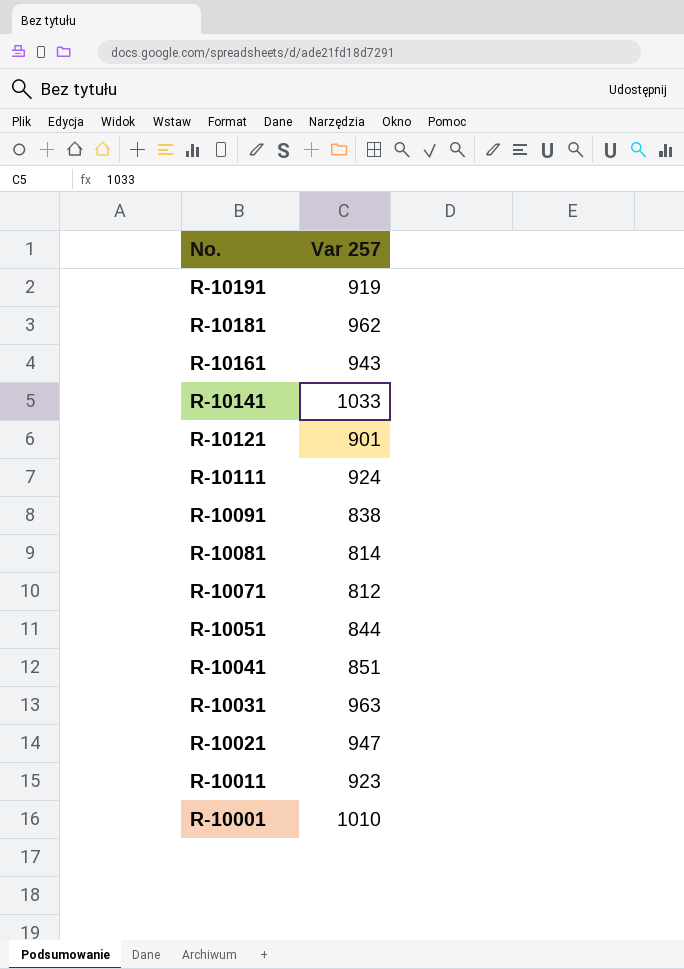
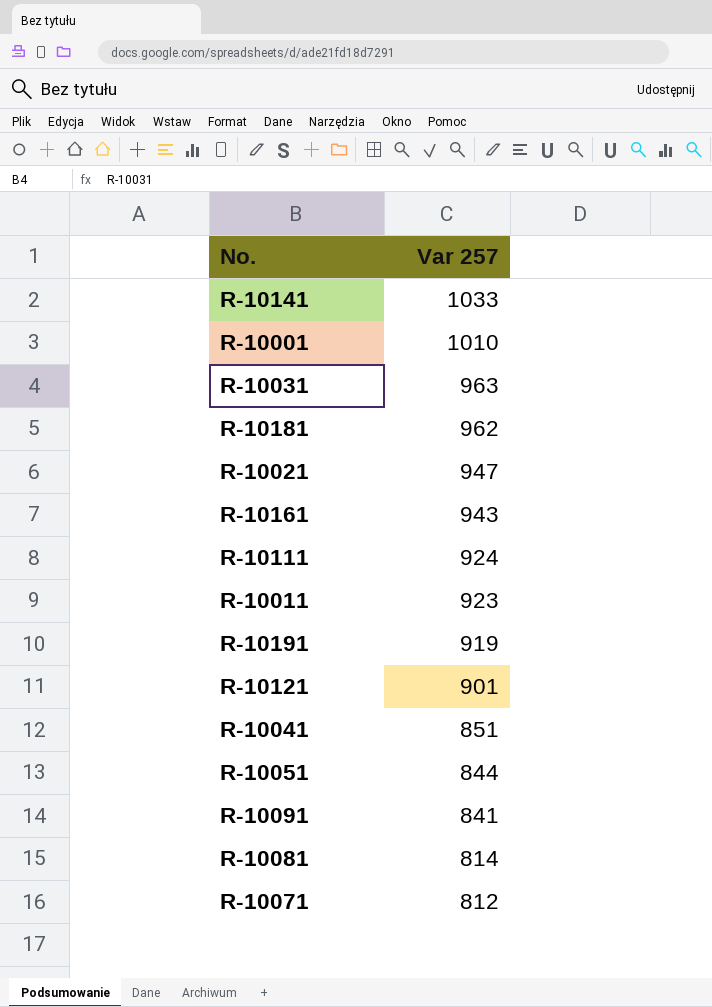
row order: No. descending -> Var 257 descending
R-10091 | Var 257: 838 -> 841

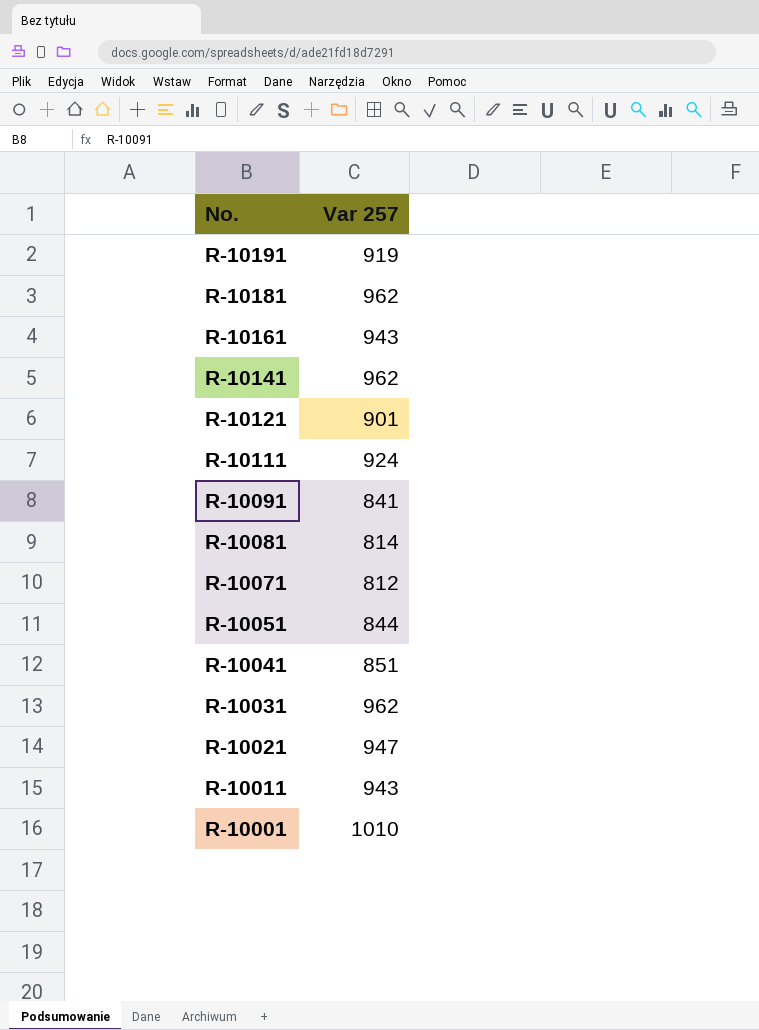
row order: Var 257 descending -> No. descending
R-10141 | Var 257: 1033 -> 962
R-10031 | Var 257: 963 -> 962
R-10011 | Var 257: 923 -> 943

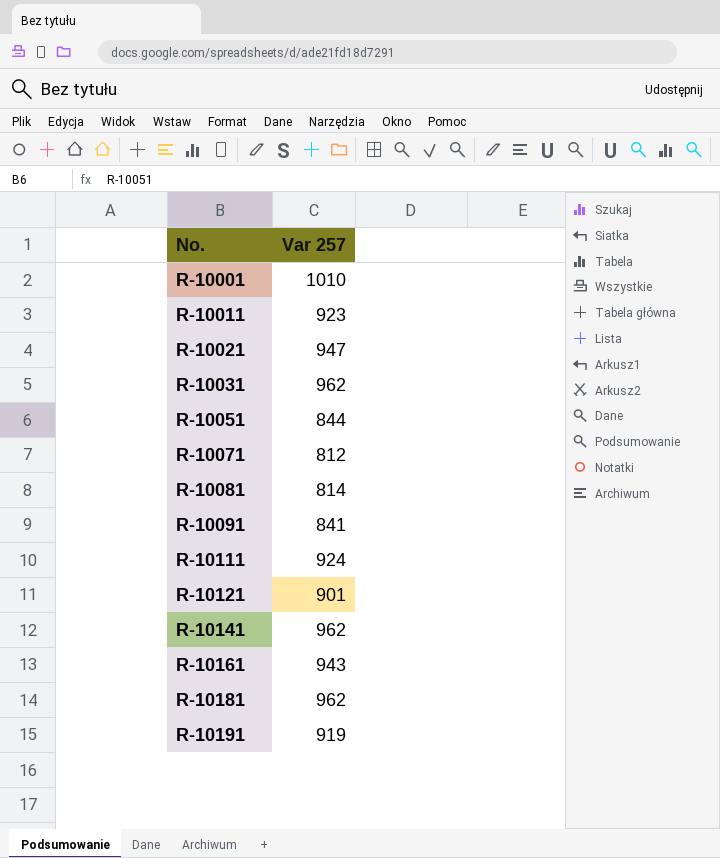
row order: No. descending -> No. ascending
row R-10041: 851 -> none
R-10011 | Var 257: 943 -> 923

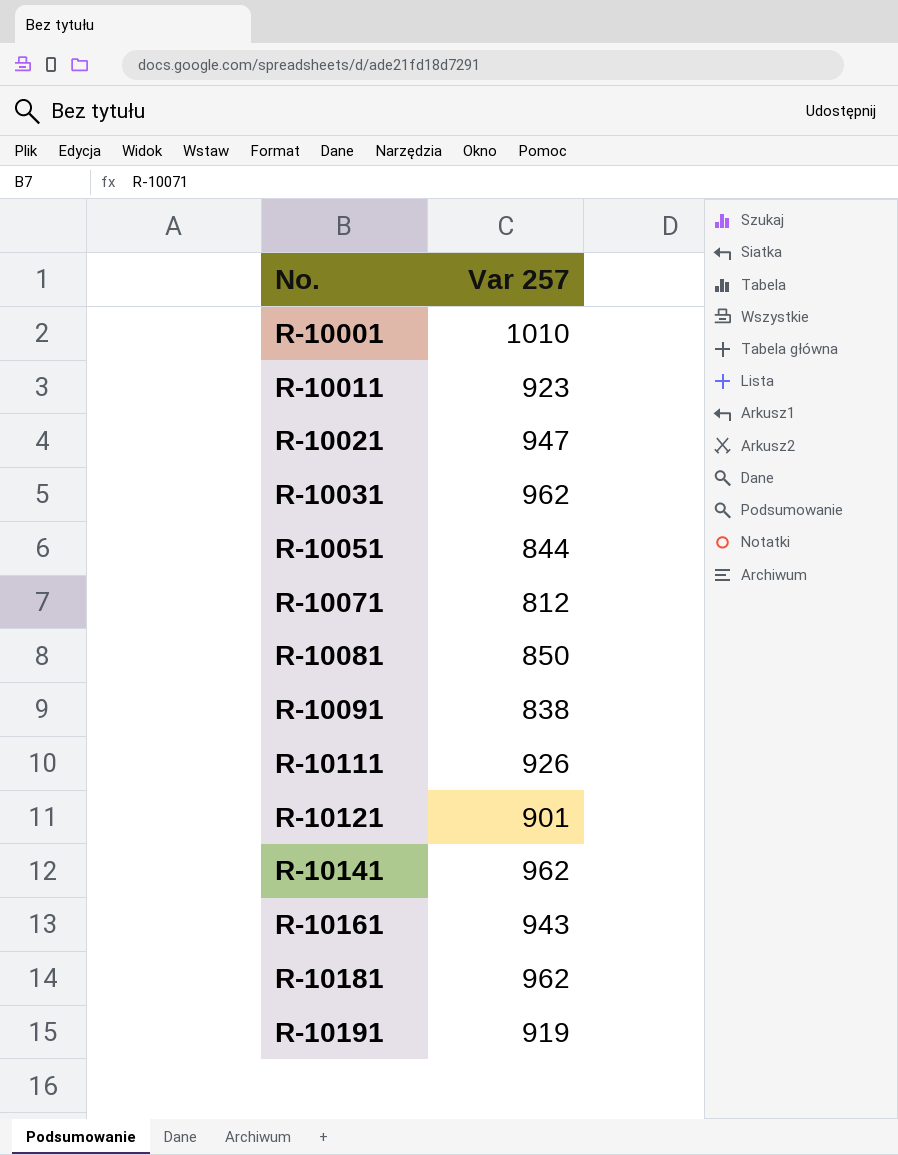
R-10081 | Var 257: 814 -> 850
R-10091 | Var 257: 841 -> 838
R-10111 | Var 257: 924 -> 926

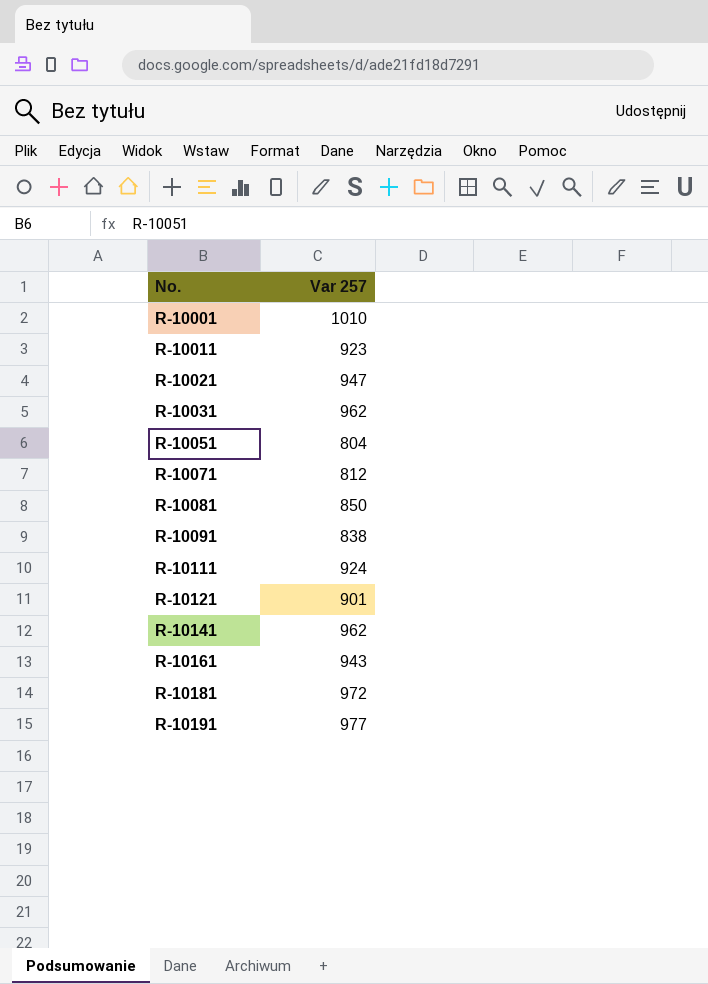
R-10051 | Var 257: 844 -> 804
R-10111 | Var 257: 926 -> 924
R-10181 | Var 257: 962 -> 972
R-10191 | Var 257: 919 -> 977

